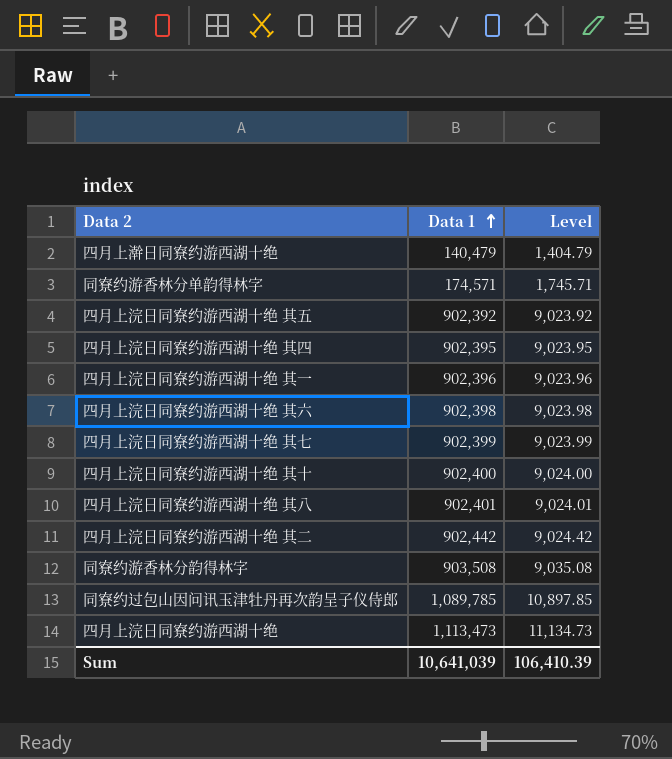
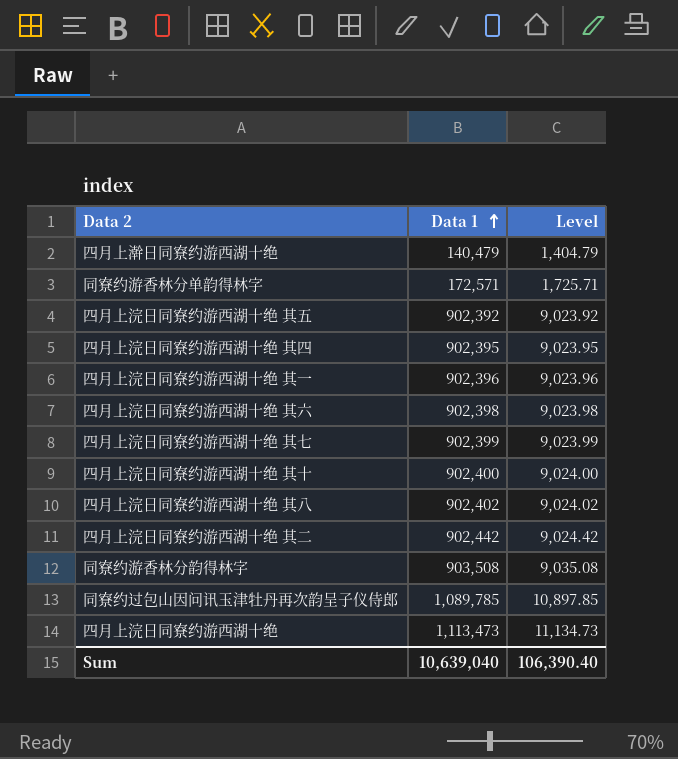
同寮约游香林分单韵得林字 | Data 1: 174,571 -> 172,571
同寮约游香林分单韵得林字 | Level: 1,745.71 -> 1,725.71
四月上浣日同寮约游西湖十绝 其八 | Data 1: 902,401 -> 902,402
四月上浣日同寮约游西湖十绝 其八 | Level: 9,024.01 -> 9,024.02
Sum | Data 1: 10,641,039 -> 10,639,040
Sum | Level: 106,410.39 -> 106,390.40

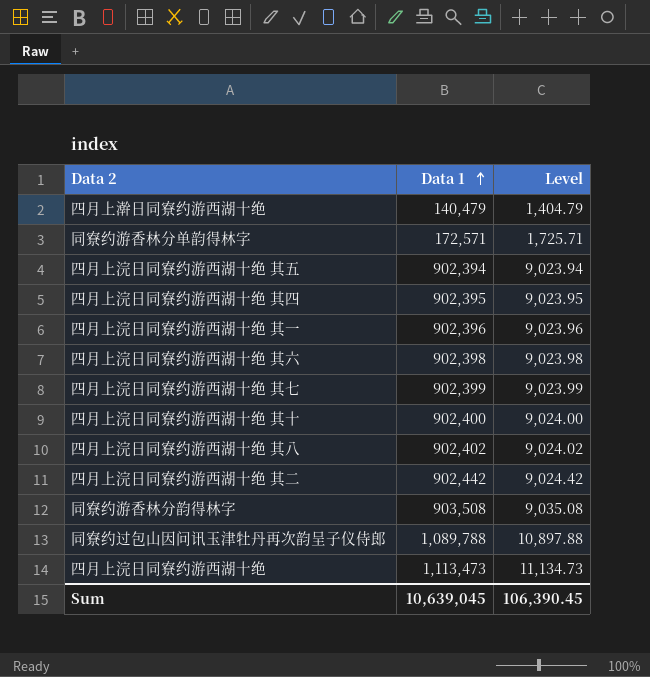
四月上浣日同寮约游西湖十绝 其五 | Data 1: 902,392 -> 902,394
四月上浣日同寮约游西湖十绝 其五 | Level: 9,023.92 -> 9,023.94
同寮约过包山因问讯玉津牡丹再次韵呈子仪侍郎 | Data 1: 1,089,785 -> 1,089,788
同寮约过包山因问讯玉津牡丹再次韵呈子仪侍郎 | Level: 10,897.85 -> 10,897.88
Sum | Data 1: 10,639,040 -> 10,639,045
Sum | Level: 106,390.40 -> 106,390.45

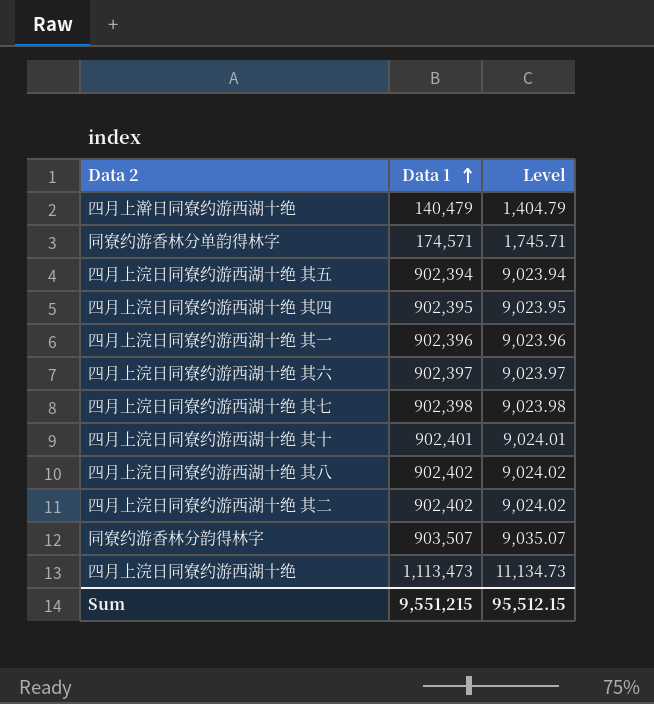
row 同寮约过包山因问讯玉津牡丹再次韵呈子仪侍郎: 1,089,788 | 10,897.88 -> none
同寮约游香林分单韵得林字 | Data 1: 172,571 -> 174,571
同寮约游香林分单韵得林字 | Level: 1,725.71 -> 1,745.71
四月上浣日同寮约游西湖十绝 其六 | Data 1: 902,398 -> 902,397
四月上浣日同寮约游西湖十绝 其六 | Level: 9,023.98 -> 9,023.97
四月上浣日同寮约游西湖十绝 其七 | Data 1: 902,399 -> 902,398
四月上浣日同寮约游西湖十绝 其七 | Level: 9,023.99 -> 9,023.98
四月上浣日同寮约游西湖十绝 其十 | Data 1: 902,400 -> 902,401
四月上浣日同寮约游西湖十绝 其十 | Level: 9,024.00 -> 9,024.01
四月上浣日同寮约游西湖十绝 其二 | Data 1: 902,442 -> 902,402
四月上浣日同寮约游西湖十绝 其二 | Level: 9,024.42 -> 9,024.02
同寮约游香林分韵得林字 | Data 1: 903,508 -> 903,507
同寮约游香林分韵得林字 | Level: 9,035.08 -> 9,035.07
Sum | Data 1: 10,639,045 -> 9,551,215
Sum | Level: 106,390.45 -> 95,512.15

